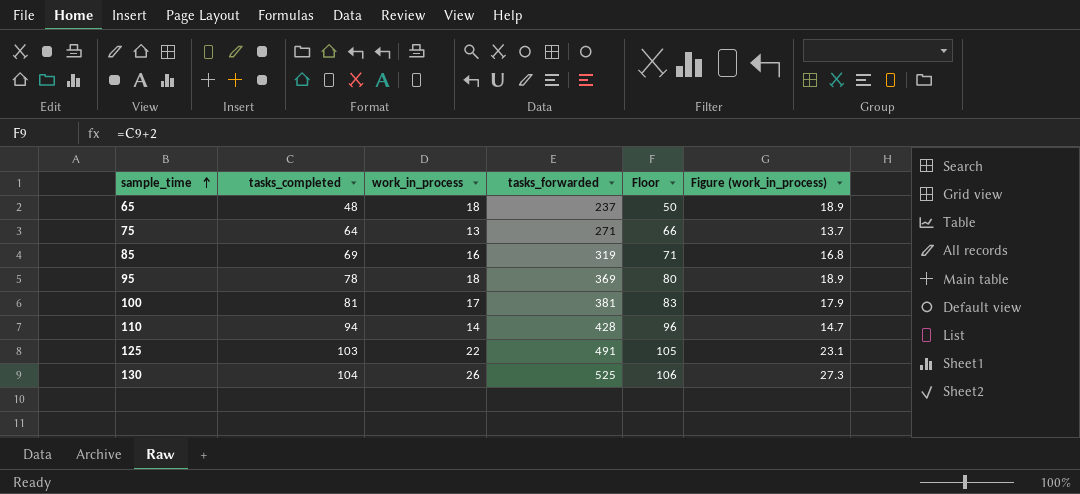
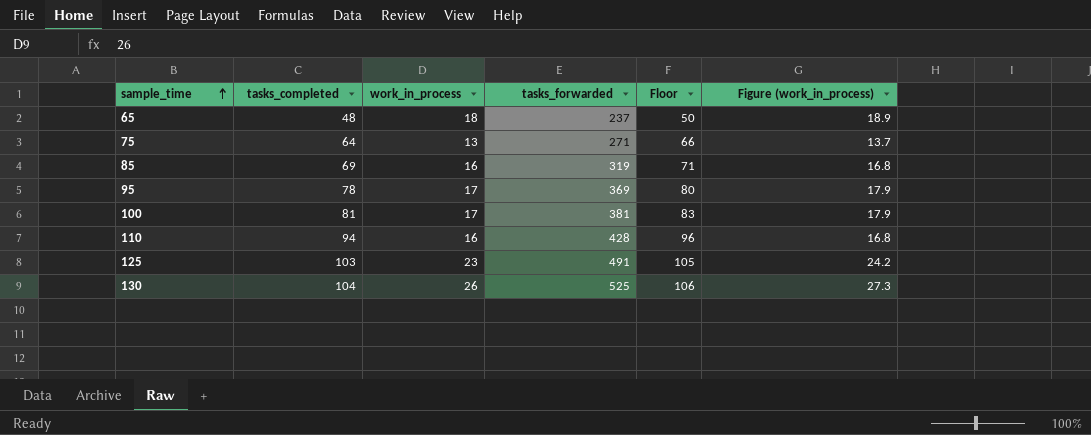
95 | work_in_process: 18 -> 17
95 | Figure (work_in_process): 18.9 -> 17.9
110 | work_in_process: 14 -> 16
110 | Figure (work_in_process): 14.7 -> 16.8
125 | work_in_process: 22 -> 23
125 | Figure (work_in_process): 23.1 -> 24.2

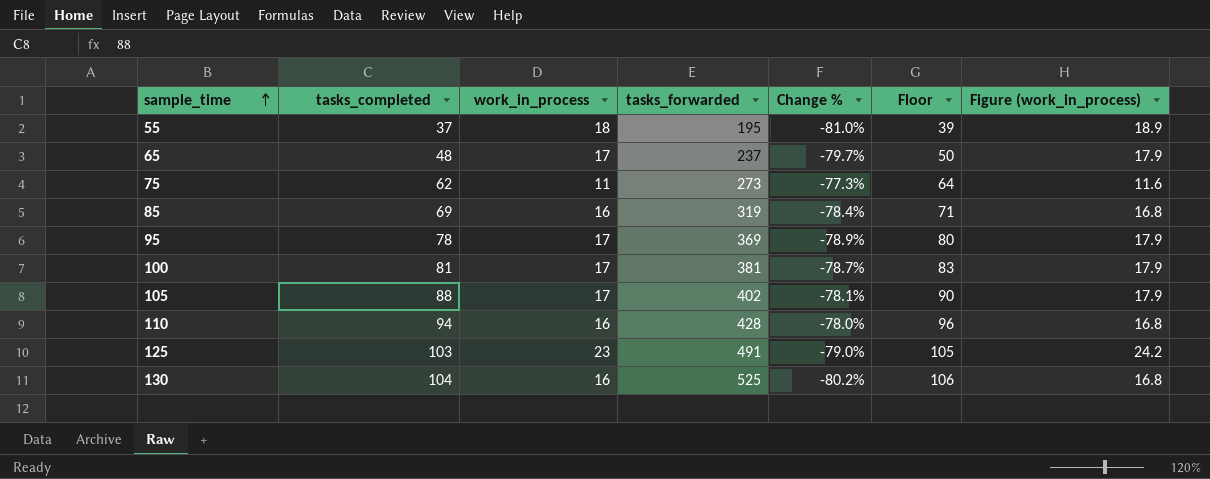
column Change % | formula: none -> ([tasks_completed] - [tasks_forwarded]) / [tasks_forwarded]
row 55: none -> 37 | 18 | 195 | -81.0% | 39 | 18.9
65 | work_in_process: 18 -> 17
65 | Figure (work_in_process): 18.9 -> 17.9
75 | tasks_completed: 64 -> 62
75 | work_in_process: 13 -> 11
75 | tasks_forwarded: 271 -> 273
75 | Floor: 66 -> 64
75 | Figure (work_in_process): 13.7 -> 11.6
row 105: none -> 88 | 17 | 402 | -78.1% | 90 | 17.9
130 | work_in_process: 26 -> 16
130 | Figure (work_in_process): 27.3 -> 16.8

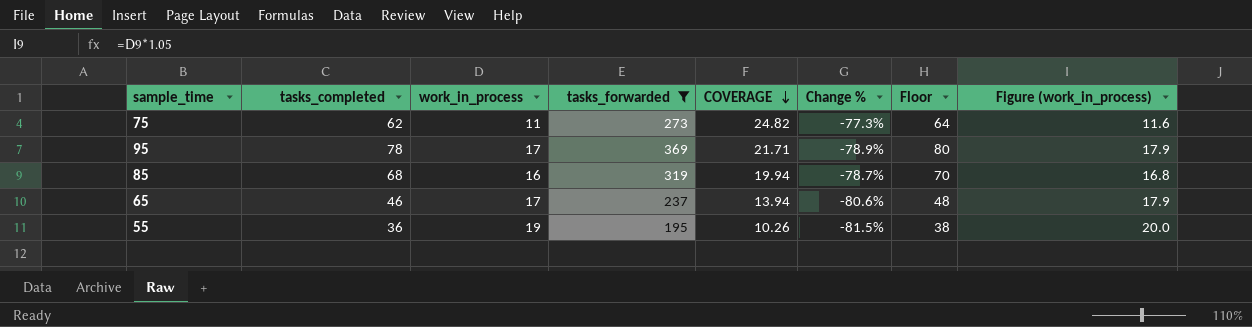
filter: none -> tasks_forwarded <= 369
row order: sample_time ascending -> COVERAGE descending
column COVERAGE | formula: none -> [tasks_forwarded] / [work_in_process]
85 | tasks_completed: 69 -> 68
85 | Change %: -78.4% -> -78.7%
85 | Floor: 71 -> 70
65 | tasks_completed: 48 -> 46
65 | Change %: -79.7% -> -80.6%
65 | Floor: 50 -> 48
55 | tasks_completed: 37 -> 36
55 | work_in_process: 18 -> 19
55 | Change %: -81.0% -> -81.5%
55 | Floor: 39 -> 38
55 | Figure (work_in_process): 18.9 -> 20.0

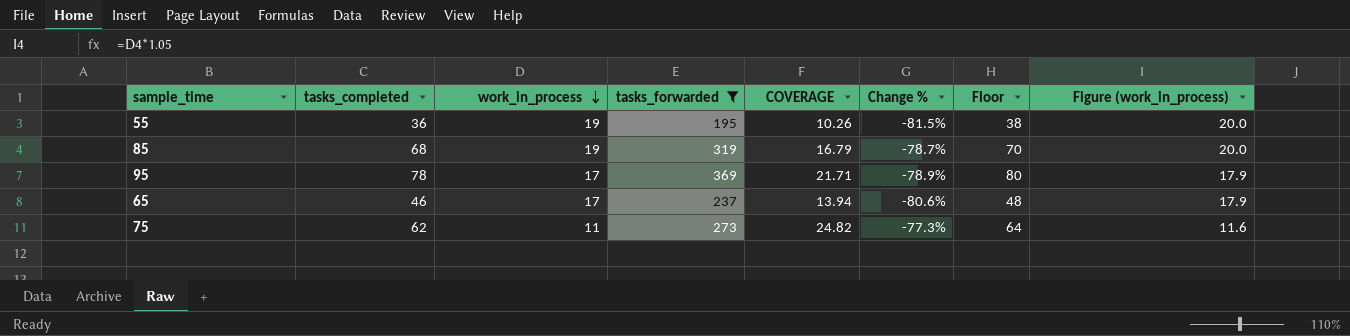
row order: COVERAGE descending -> work_in_process descending
85 | work_in_process: 16 -> 19
85 | COVERAGE: 19.94 -> 16.79
85 | Figure (work_in_process): 16.8 -> 20.0

